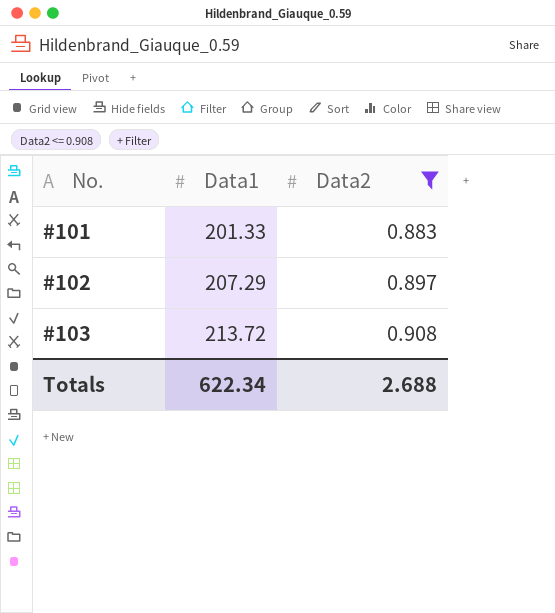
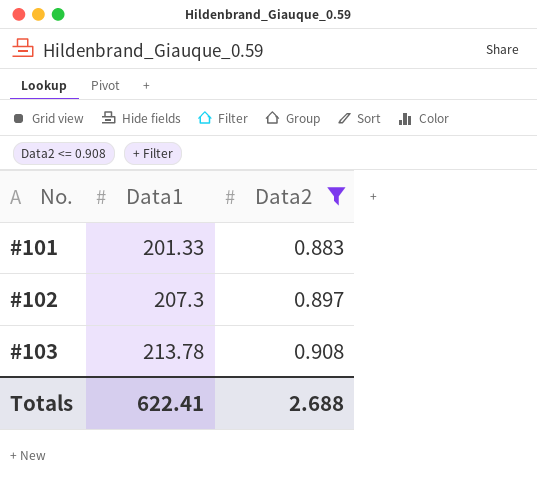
#102 | Data1: 207.29 -> 207.3
#103 | Data1: 213.72 -> 213.78
Totals | Data1: 622.34 -> 622.41

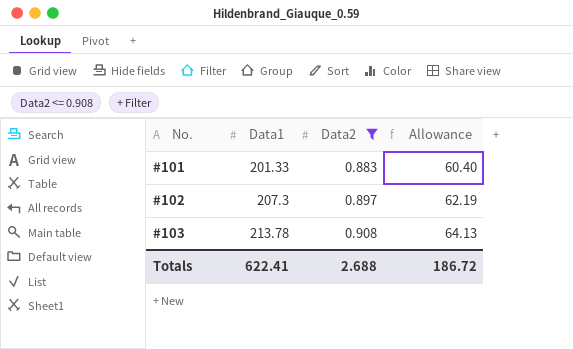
column Allowance | formula: none -> [Data1] * 0.3

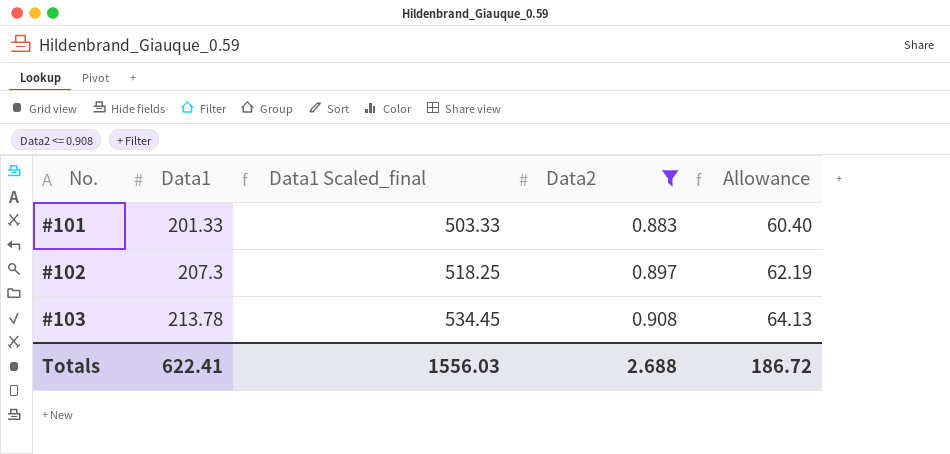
column Data1 Scaled_final | formula: none -> [Data1] * 2.5

